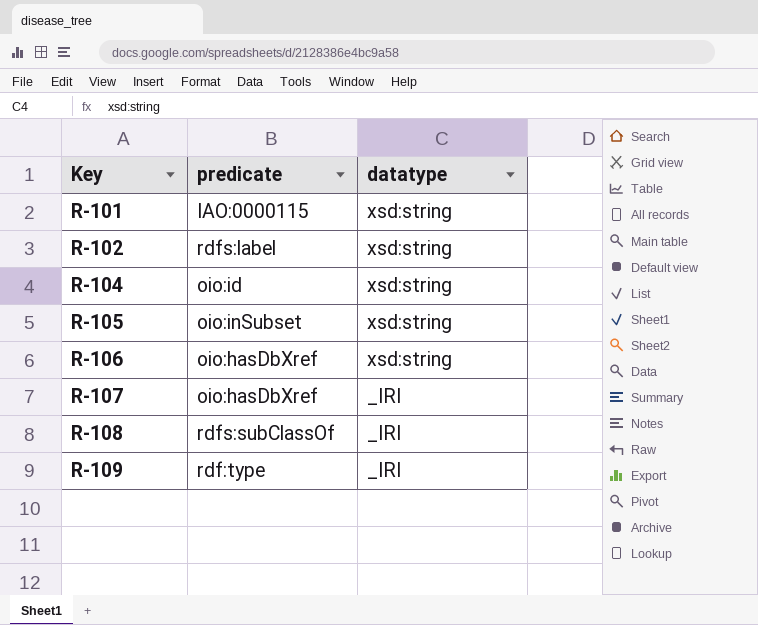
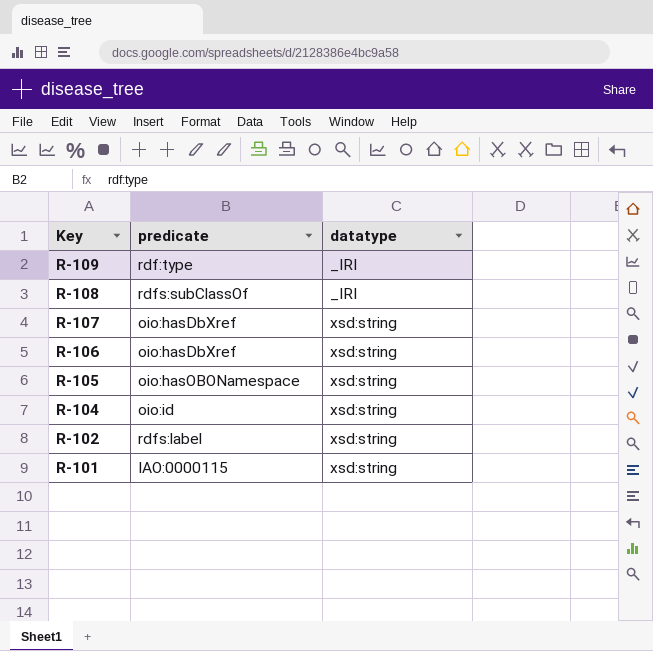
row order: Key ascending -> Key descending
R-107 | datatype: _IRI -> xsd:string
R-105 | predicate: oio:inSubset -> oio:hasOBONamespace

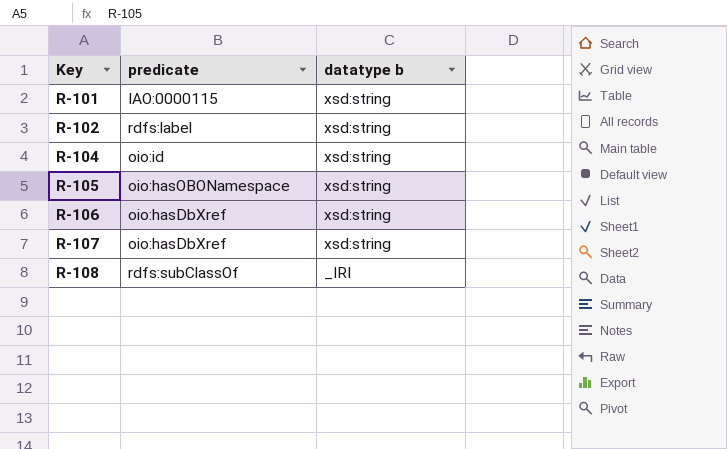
row order: Key descending -> Key ascending
column name: datatype -> datatype b
row R-109: rdf:type | _IRI -> none

